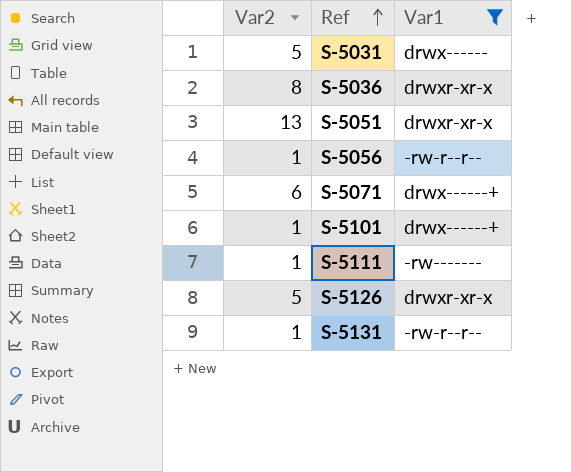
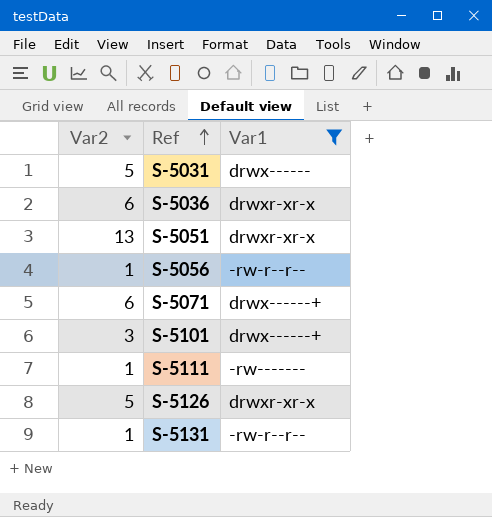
S-5036 | Var2: 8 -> 6
S-5101 | Var2: 1 -> 3

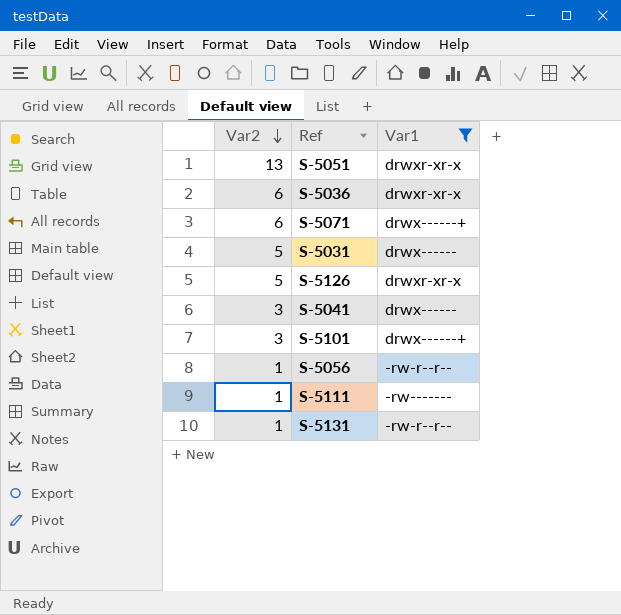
row order: Ref ascending -> Var2 descending
row S-5041: none -> 3 | drwx------

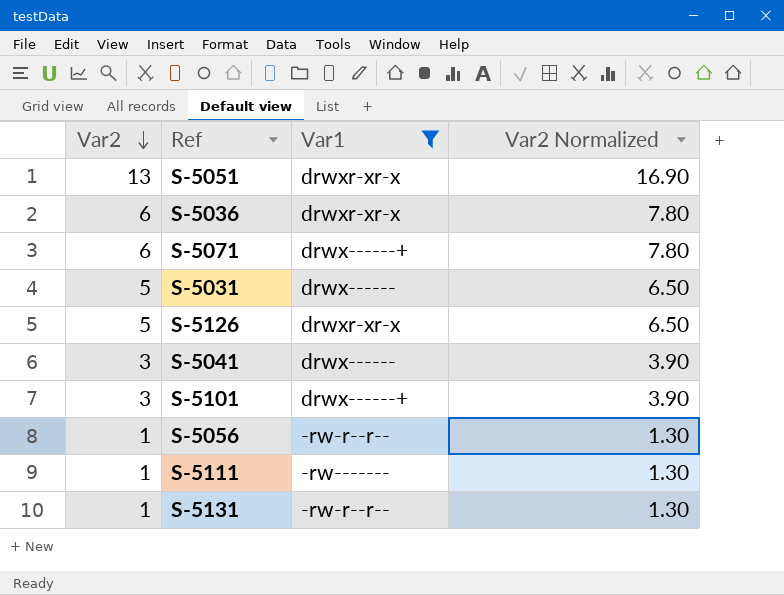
column Var2 Normalized | formula: none -> [Var2] * 1.3

